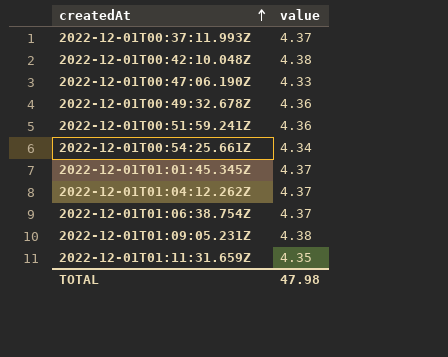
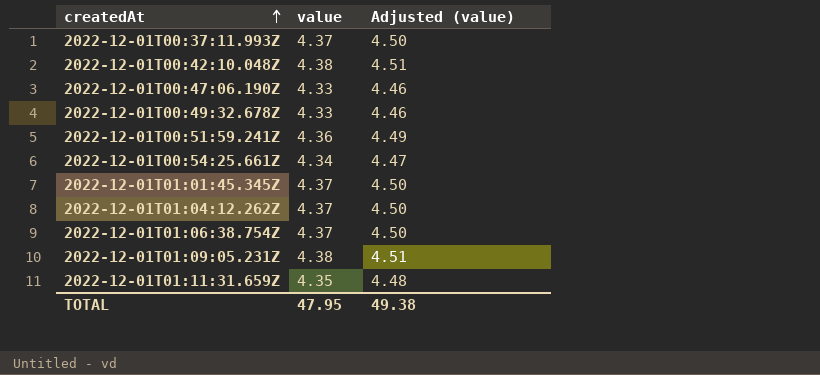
column Adjusted (value) | formula: none -> [value] * 1.03
2022-12-01T00:49:32.678Z | value: 4.36 -> 4.33
TOTAL | value: 47.98 -> 47.95

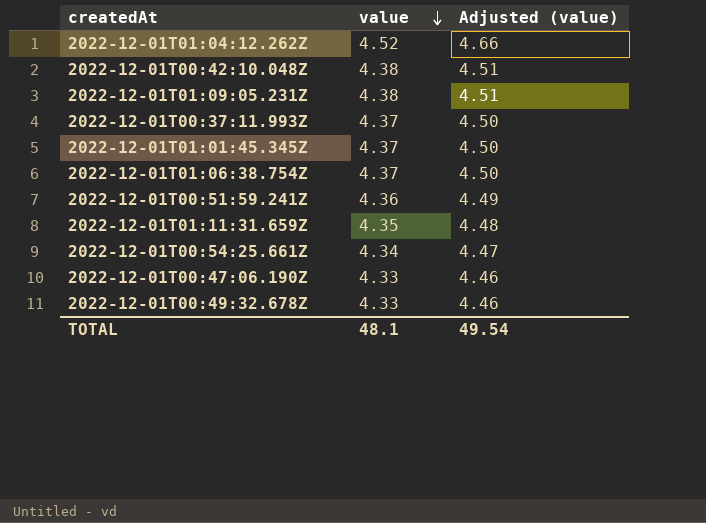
row order: createdAt ascending -> value descending
2022-12-01T01:04:12.262Z | value: 4.37 -> 4.52
2022-12-01T01:04:12.262Z | Adjusted (value): 4.50 -> 4.66
TOTAL | value: 47.95 -> 48.1
TOTAL | Adjusted (value): 49.38 -> 49.54

